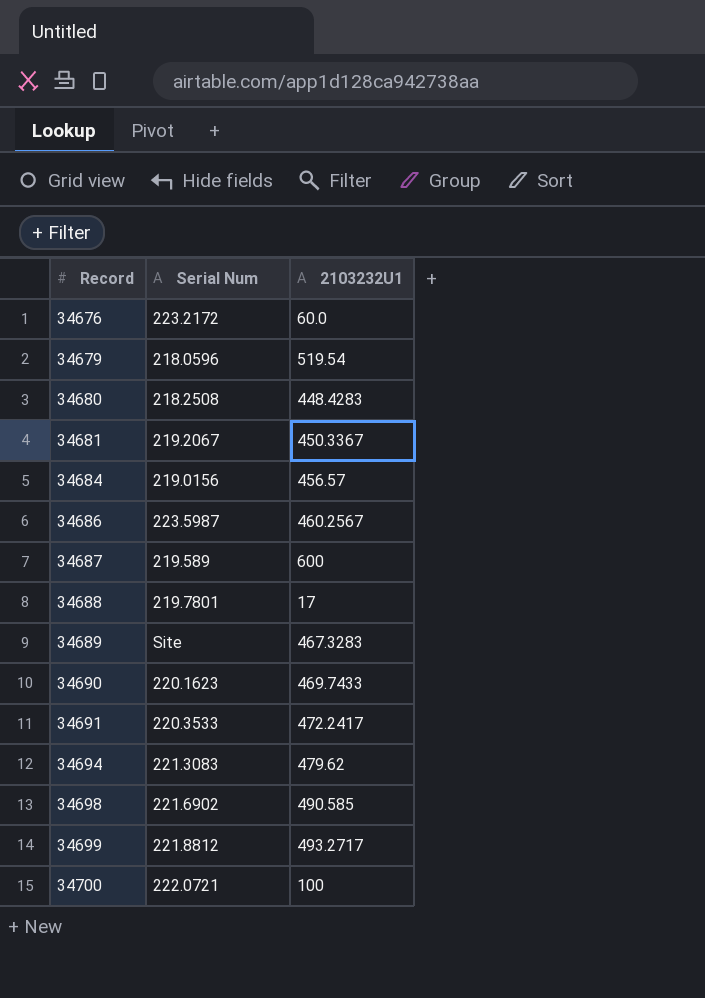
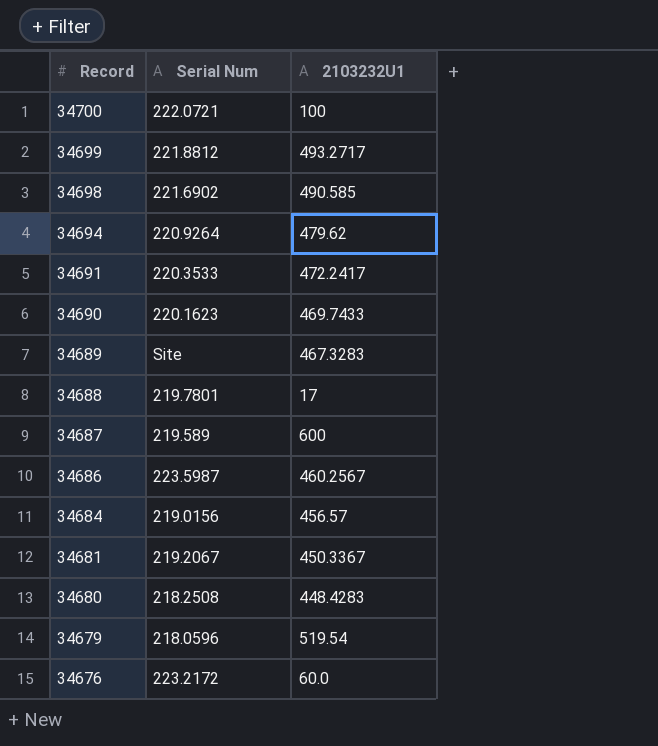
row order: Record ascending -> Record descending
34694 | Serial Num: 221.3083 -> 220.9264

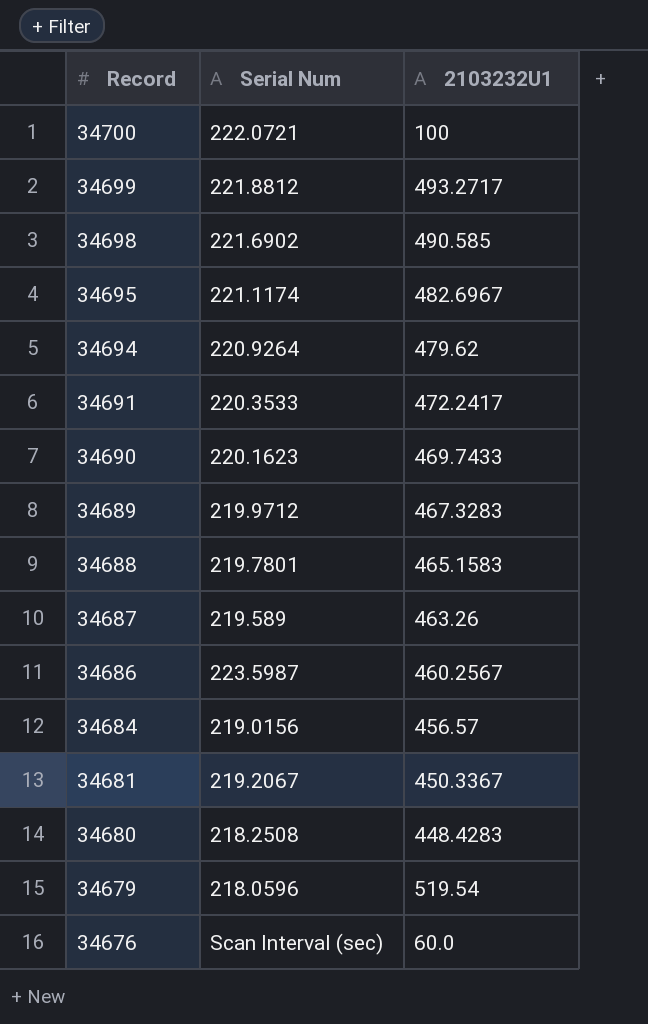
row 34695: none -> 221.1174 | 482.6967
34689 | Serial Num: Site -> 219.9712
34688 | 2103232U1: 17 -> 465.1583
34687 | 2103232U1: 600 -> 463.26
34676 | Serial Num: 223.2172 -> Scan Interval (sec)

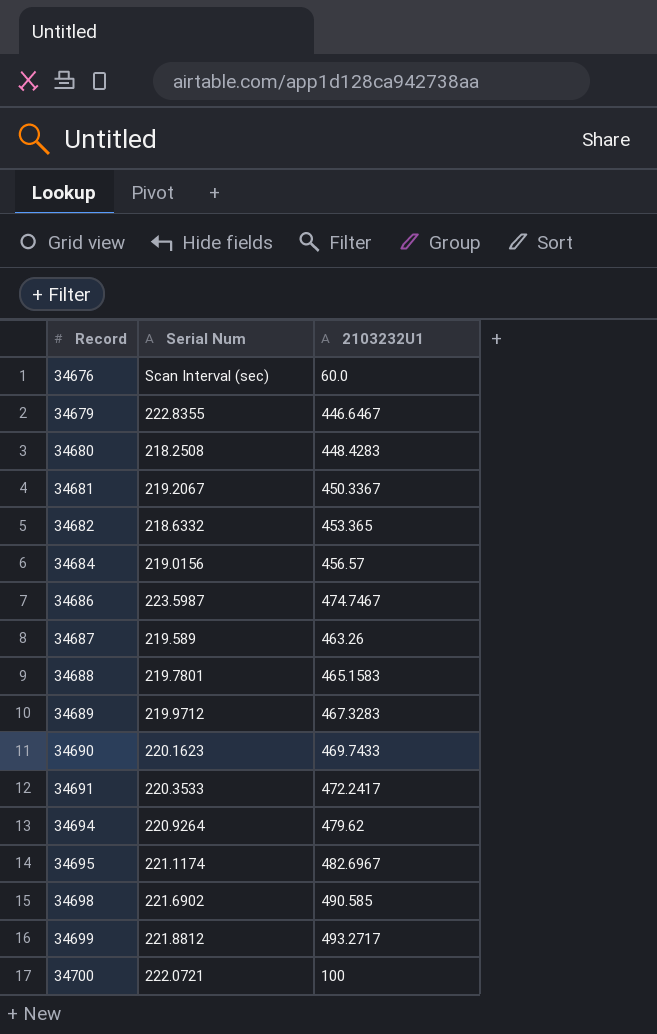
row order: Record descending -> Record ascending
34679 | Serial Num: 218.0596 -> 222.8355
34679 | 2103232U1: 519.54 -> 446.6467
row 34682: none -> 218.6332 | 453.365
34686 | 2103232U1: 460.2567 -> 474.7467

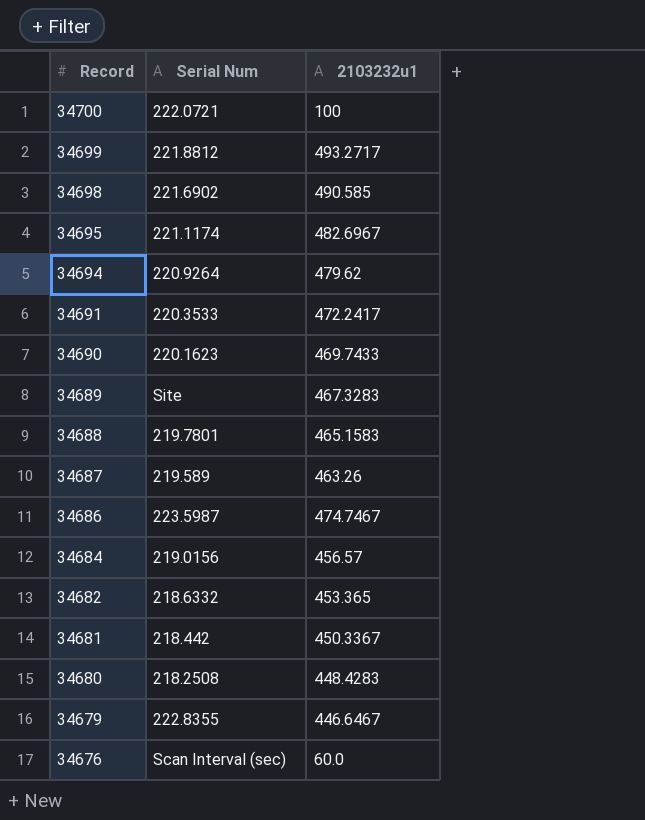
row order: Record ascending -> Record descending
column name: 2103232U1 -> 2103232u1
34689 | Serial Num: 219.9712 -> Site
34681 | Serial Num: 219.2067 -> 218.442

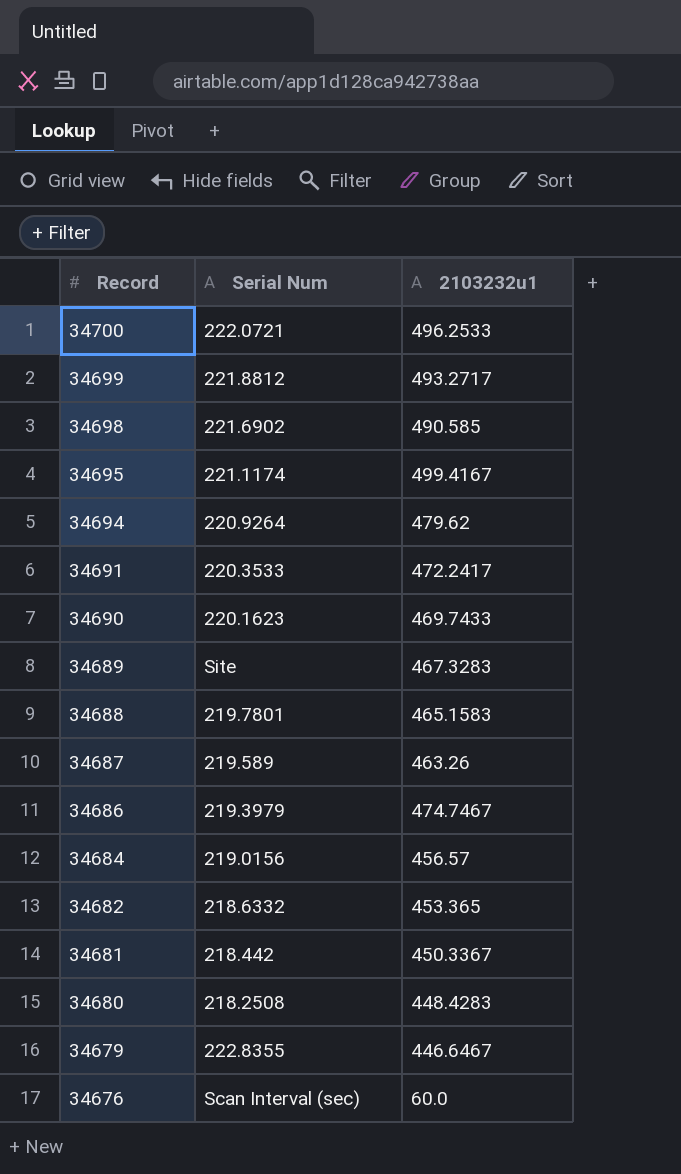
34700 | 2103232u1: 100 -> 496.2533
34695 | 2103232u1: 482.6967 -> 499.4167
34686 | Serial Num: 223.5987 -> 219.3979

